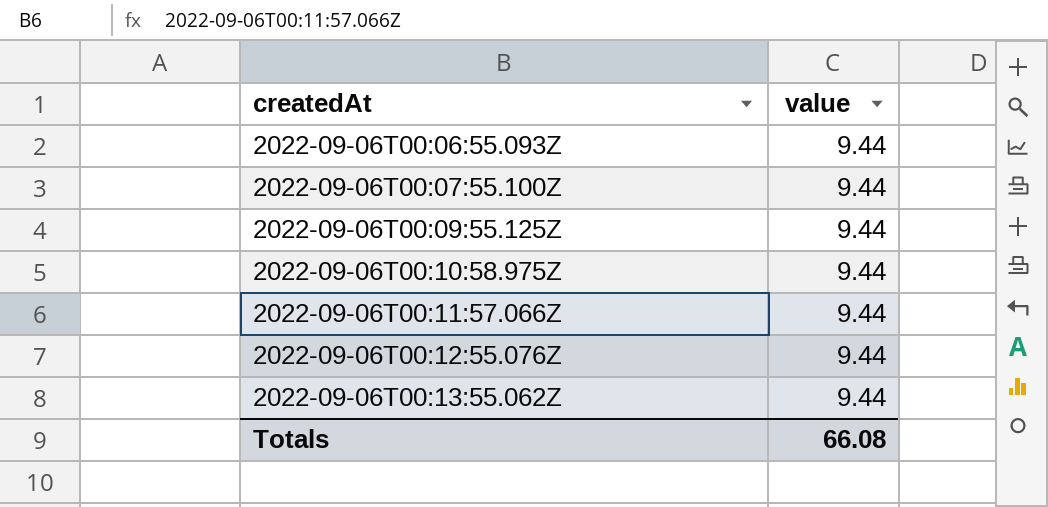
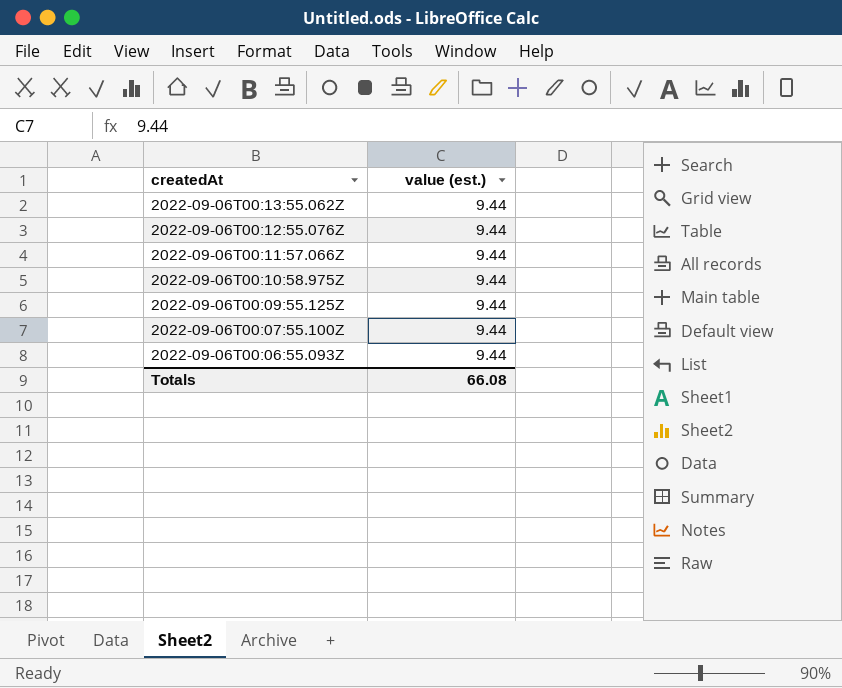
row order: createdAt ascending -> createdAt descending
column name: value -> value (est.)

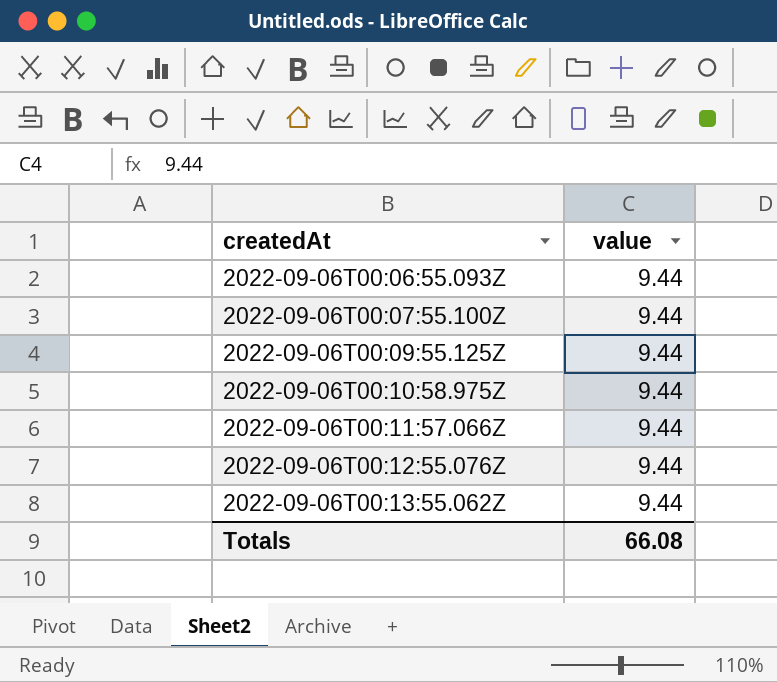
row order: createdAt descending -> createdAt ascending
column name: value (est.) -> value

